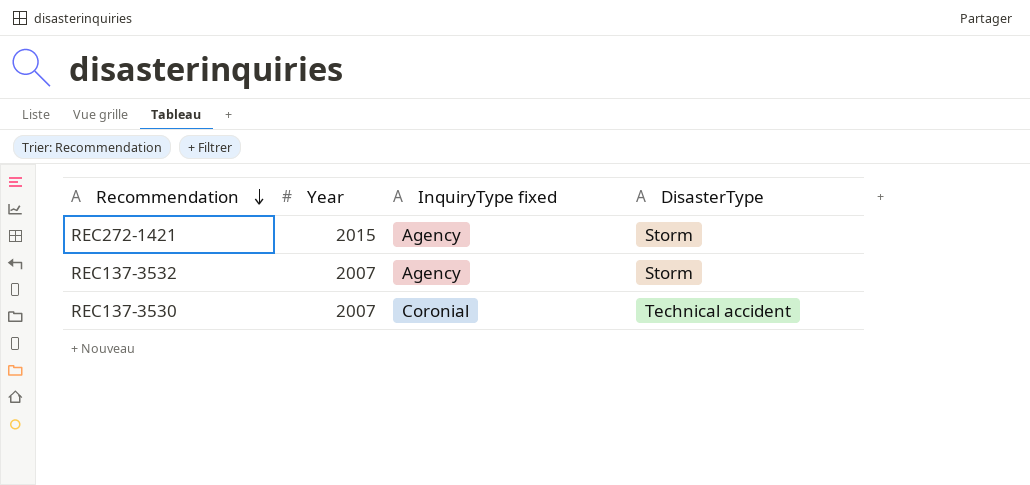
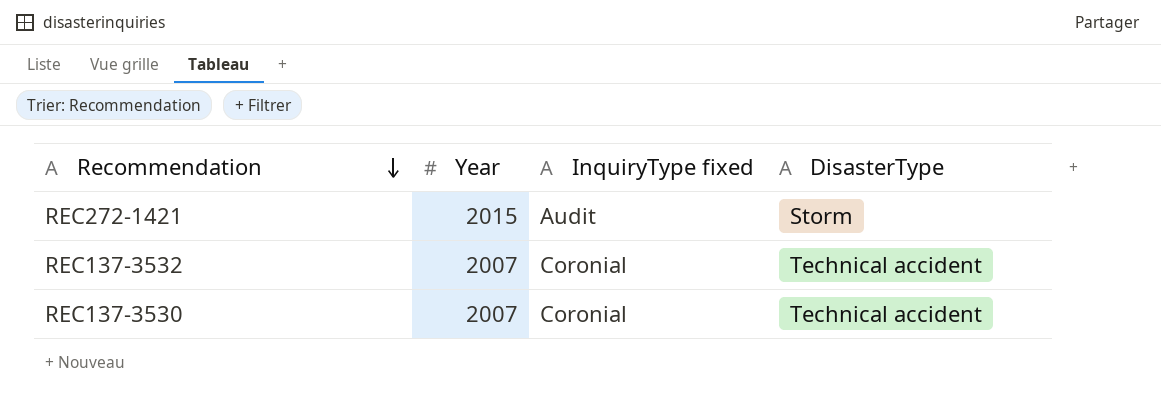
REC272-1421 | InquiryType fixed: Agency -> Audit
REC137-3532 | InquiryType fixed: Agency -> Coronial
REC137-3532 | DisasterType: Storm -> Technical accident

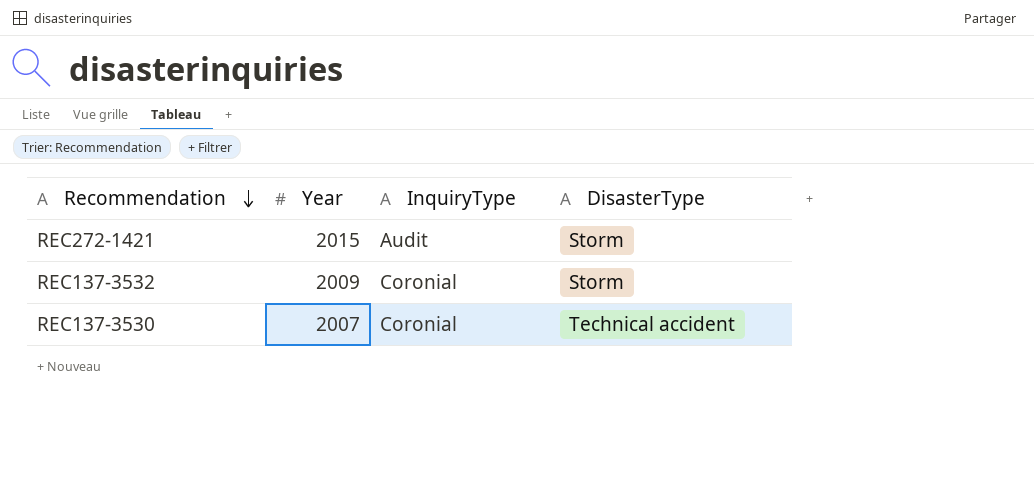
column name: InquiryType fixed -> InquiryType
REC137-3532 | Year: 2007 -> 2009
REC137-3532 | DisasterType: Technical accident -> Storm

